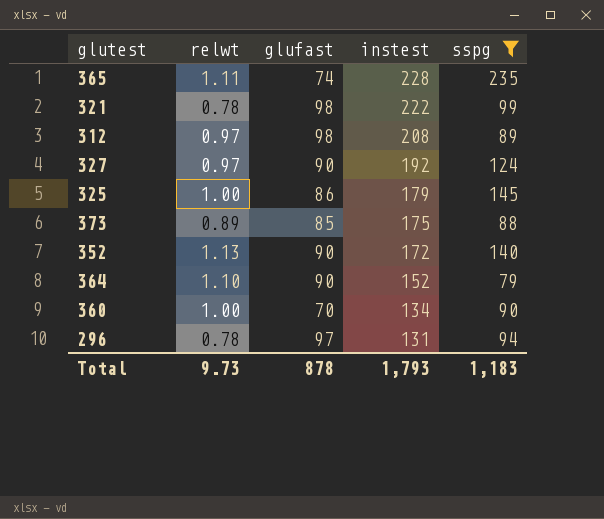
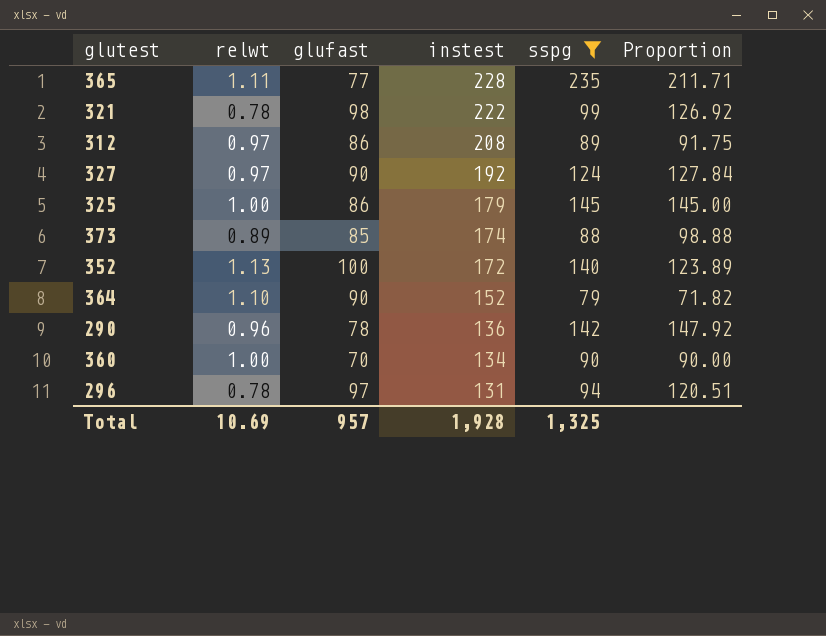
column Proportion | formula: none -> [sspg] / [relwt]
365 | glufast: 74 -> 77
312 | glufast: 98 -> 86
373 | instest: 175 -> 174
352 | glufast: 90 -> 100
row 290: none -> 0.96 | 78 | 136 | 142 | 147.92
Total | relwt: 9.73 -> 10.69
Total | glufast: 878 -> 957
Total | instest: 1,793 -> 1,928
Total | sspg: 1,183 -> 1,325

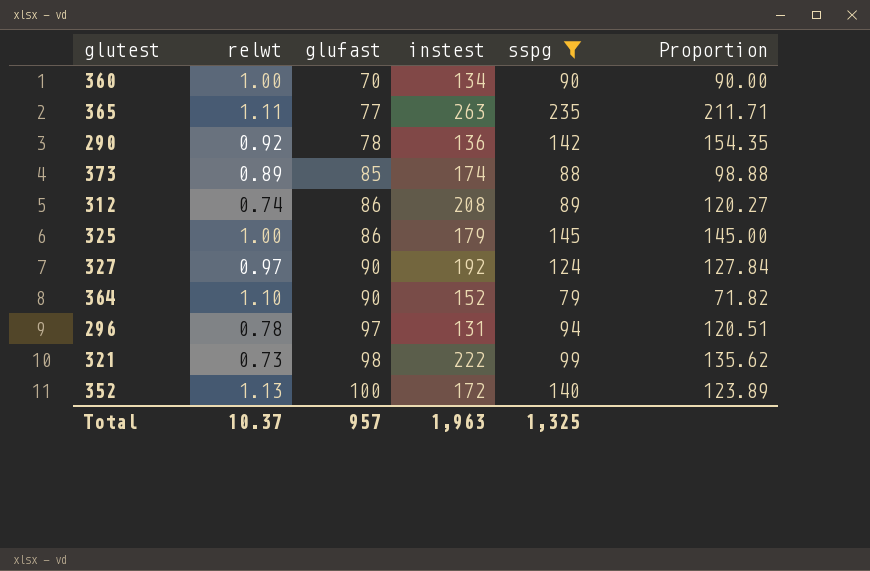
row order: instest descending -> glufast ascending
365 | instest: 228 -> 263
290 | relwt: 0.96 -> 0.92
290 | Proportion: 147.92 -> 154.35
312 | relwt: 0.97 -> 0.74
312 | Proportion: 91.75 -> 120.27
321 | relwt: 0.78 -> 0.73
321 | Proportion: 126.92 -> 135.62
Total | relwt: 10.69 -> 10.37
Total | instest: 1,928 -> 1,963

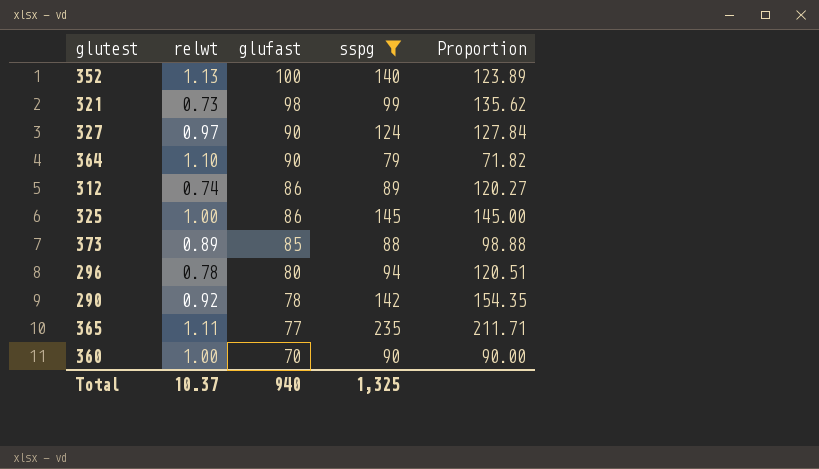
row order: glufast ascending -> glufast descending
column instest | position: 4 -> none
296 | glufast: 97 -> 80
Total | glufast: 957 -> 940

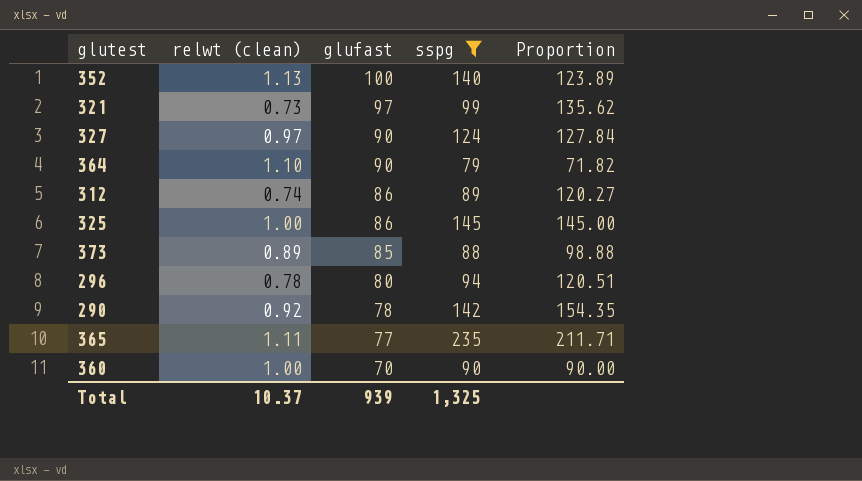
column name: relwt -> relwt (clean)
321 | glufast: 98 -> 97
Total | glufast: 940 -> 939

